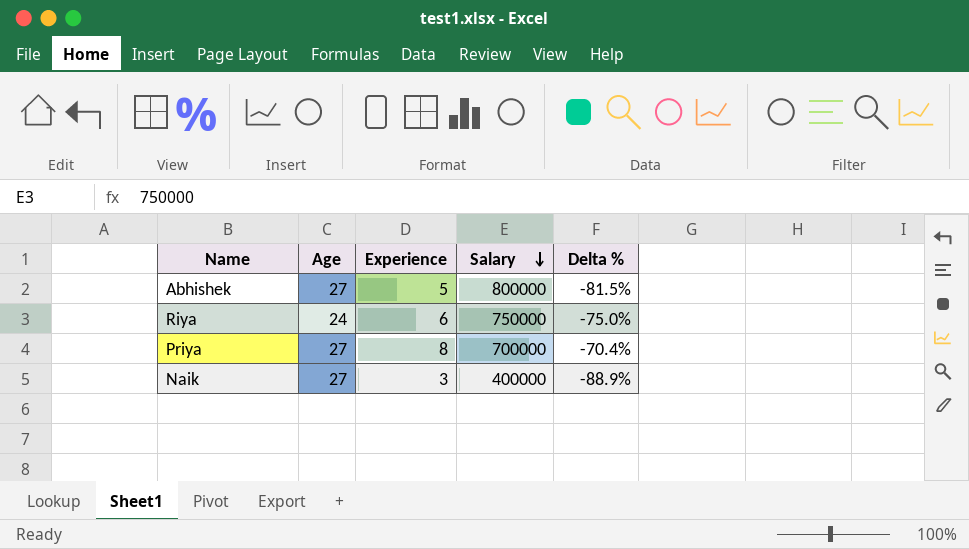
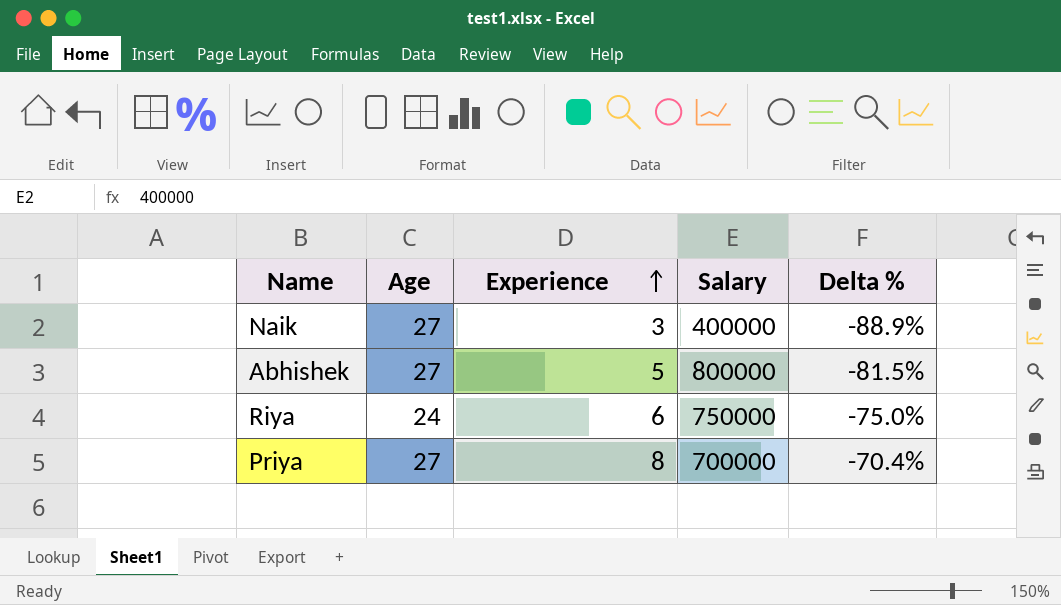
row order: Salary descending -> Experience ascending

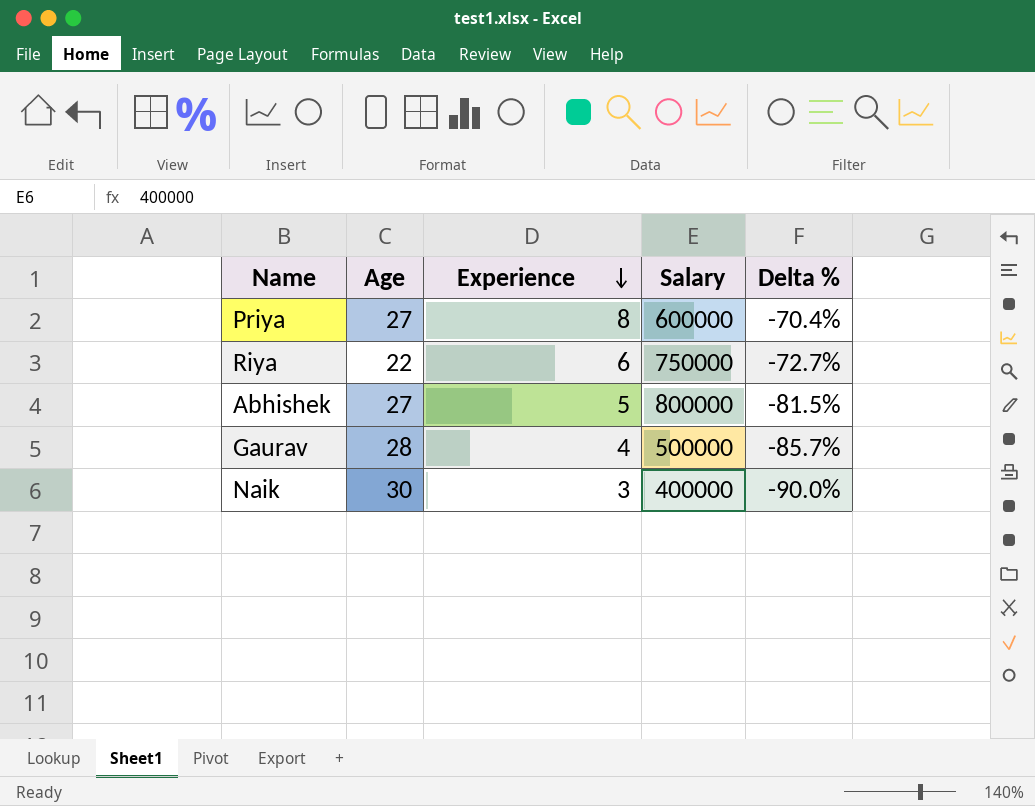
row order: Experience ascending -> Experience descending
Priya | Salary: 700000 -> 600000
Riya | Age: 24 -> 22
Riya | Delta %: -75.0% -> -72.7%
row Gaurav: none -> 28 | 4 | 500000 | -85.7%
Naik | Age: 27 -> 30
Naik | Delta %: -88.9% -> -90.0%

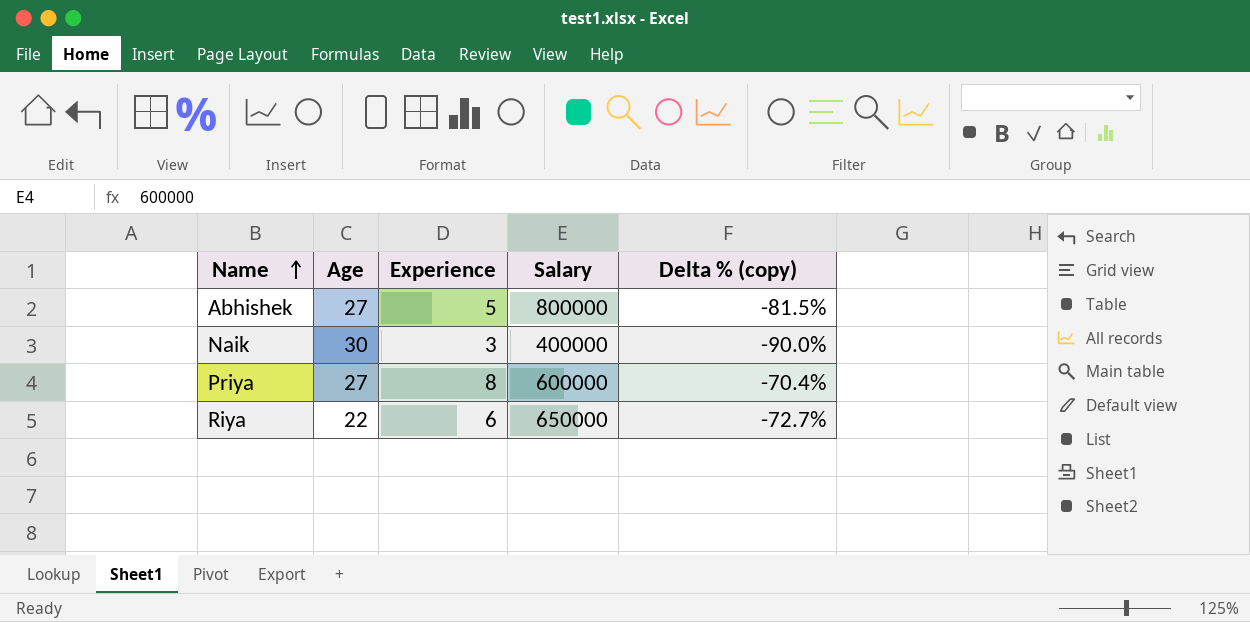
row order: Experience descending -> Name ascending
column name: Delta % -> Delta % (copy)
row Gaurav: 28 | 4 | 500000 | -85.7% -> none
Riya | Salary: 750000 -> 650000

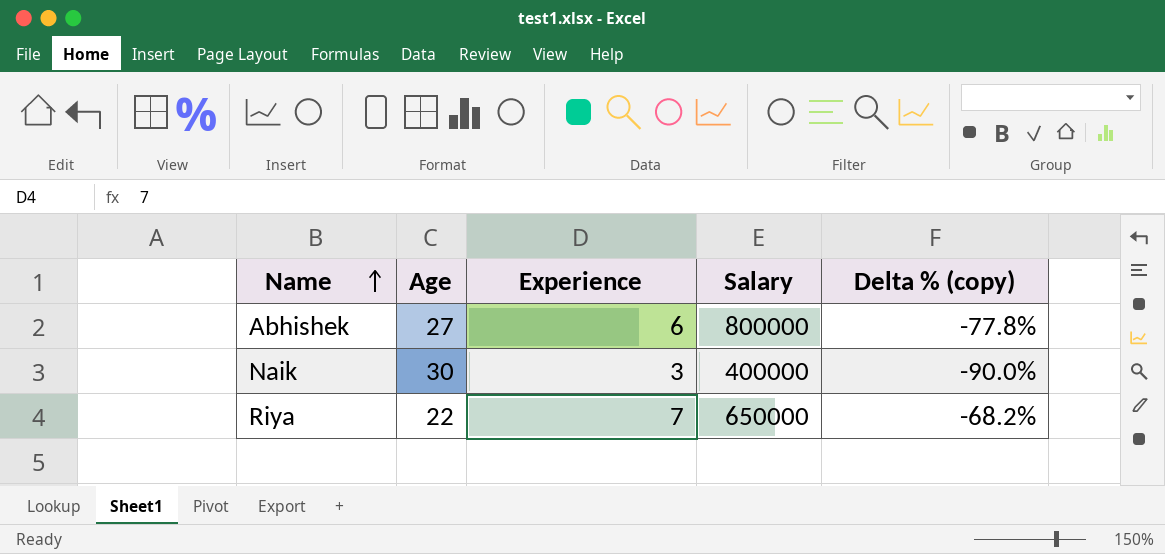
row Priya: 27 | 8 | 600000 | -70.4% -> none
Abhishek | Experience: 5 -> 6
Abhishek | Delta % (copy): -81.5% -> -77.8%
Riya | Experience: 6 -> 7
Riya | Delta % (copy): -72.7% -> -68.2%

